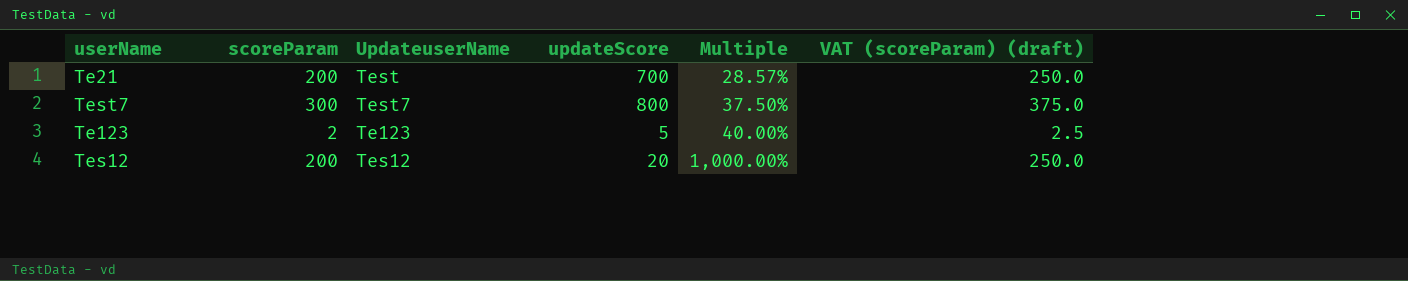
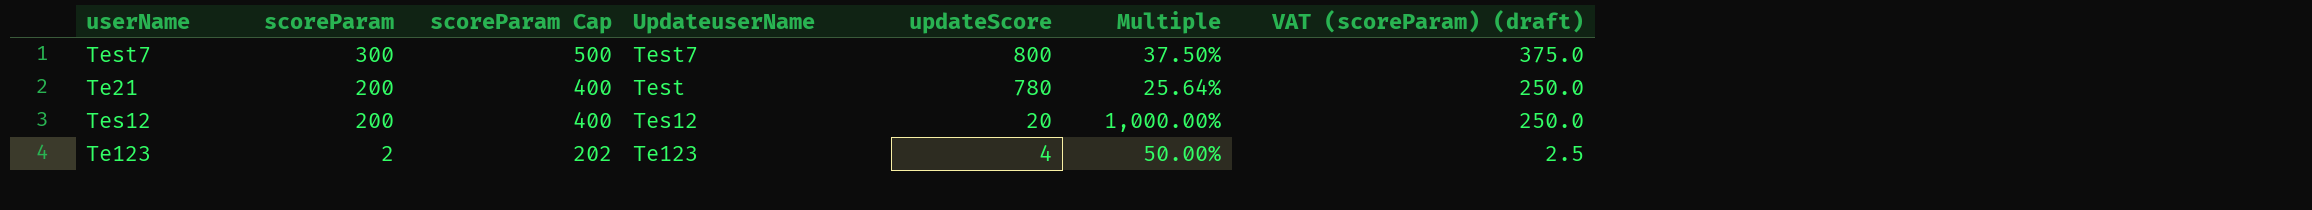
row order: Multiple ascending -> scoreParam descending
column scoreParam Cap | formula: none -> [scoreParam] + 200
Te21 | updateScore: 700 -> 780
Te21 | Multiple: 28.57% -> 25.64%
Te123 | updateScore: 5 -> 4
Te123 | Multiple: 40.00% -> 50.00%

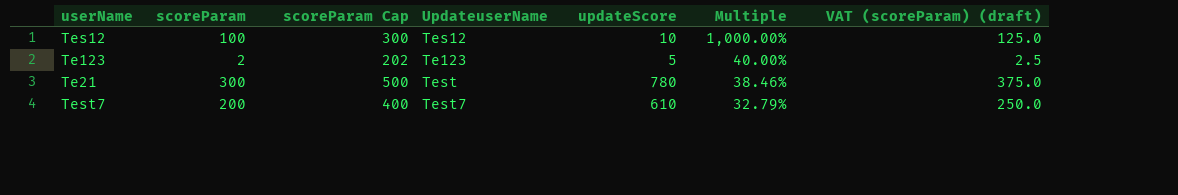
row order: scoreParam descending -> Multiple descending
Tes12 | scoreParam: 200 -> 100
Tes12 | scoreParam Cap: 400 -> 300
Tes12 | updateScore: 20 -> 10
Tes12 | VAT (scoreParam) (draft): 250.0 -> 125.0
Te123 | updateScore: 4 -> 5
Te123 | Multiple: 50.00% -> 40.00%
Te21 | scoreParam: 200 -> 300
Te21 | scoreParam Cap: 400 -> 500
Te21 | Multiple: 25.64% -> 38.46%
Te21 | VAT (scoreParam) (draft): 250.0 -> 375.0
Test7 | scoreParam: 300 -> 200
Test7 | scoreParam Cap: 500 -> 400
Test7 | updateScore: 800 -> 610
Test7 | Multiple: 37.50% -> 32.79%
Test7 | VAT (scoreParam) (draft): 375.0 -> 250.0

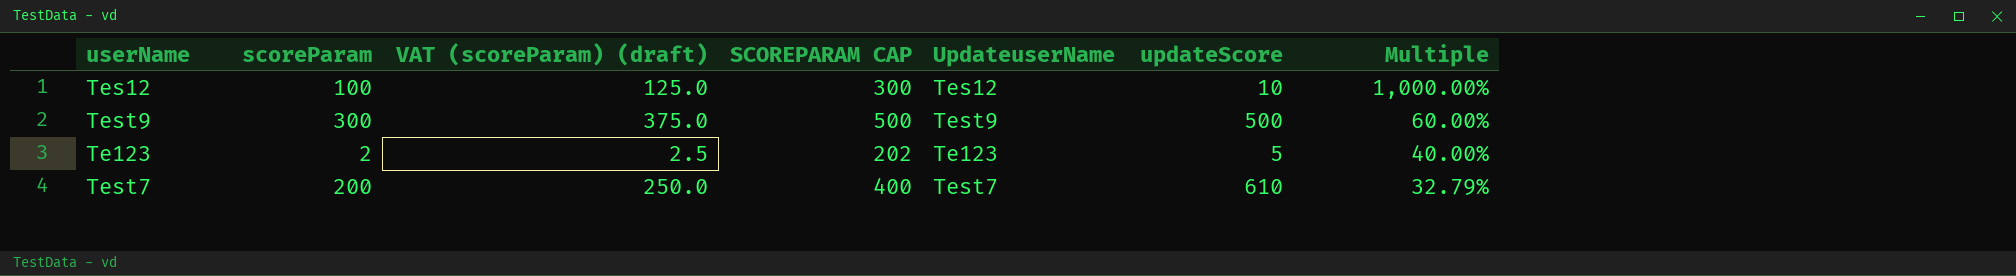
column VAT (scoreParam) (draft) | position: 7 -> 3
column name: scoreParam Cap -> SCOREPARAM CAP
row Te21: 300 | 500 | Test | 780 | 38.46% | 375.0 -> none
row Test9: none -> 300 | 375.0 | 500 | Test9 | 500 | 60.00%

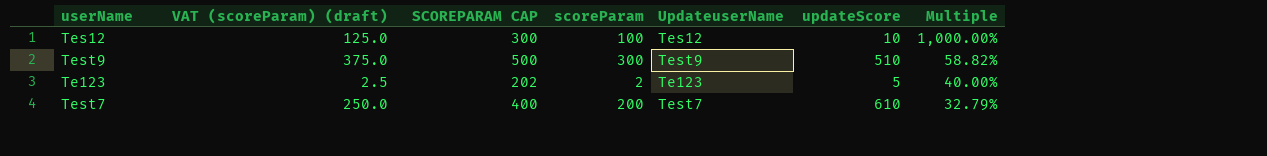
column scoreParam | position: 2 -> 4
Test9 | updateScore: 500 -> 510
Test9 | Multiple: 60.00% -> 58.82%

